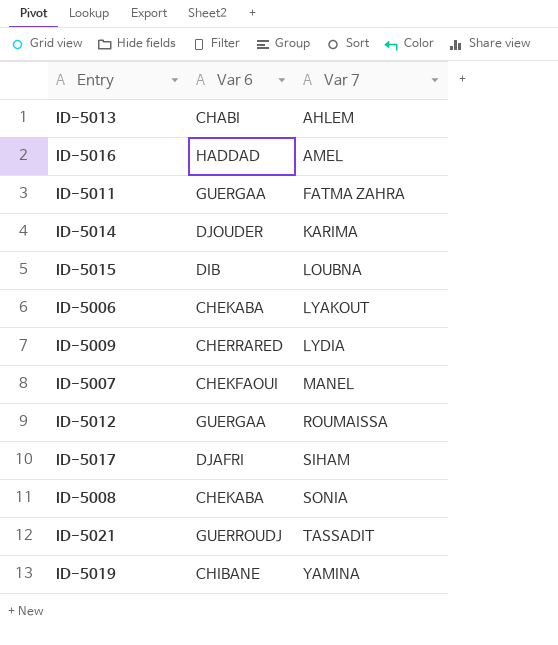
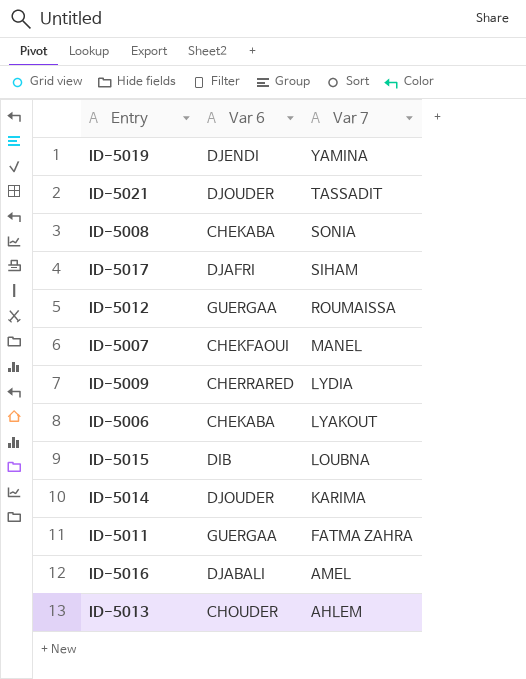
row order: Var 7 ascending -> Var 7 descending
ID-5019 | Var 6: CHIBANE -> DJENDI
ID-5021 | Var 6: GUERROUDJ -> DJOUDER
ID-5016 | Var 6: HADDAD -> DJABALI
ID-5013 | Var 6: CHABI -> CHOUDER

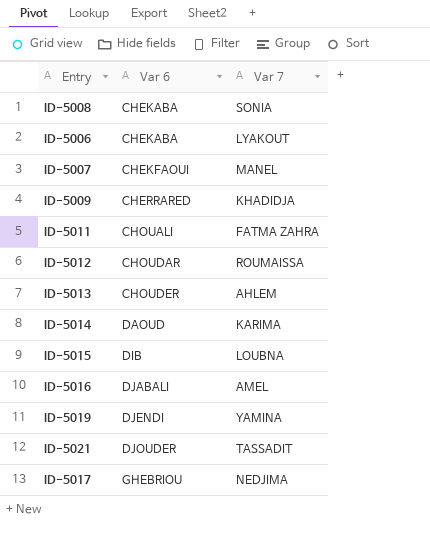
row order: Var 7 descending -> Var 6 ascending
ID-5009 | Var 7: LYDIA -> KHADIDJA
ID-5011 | Var 6: GUERGAA -> CHOUALI
ID-5012 | Var 6: GUERGAA -> CHOUDAR
ID-5014 | Var 6: DJOUDER -> DAOUD
ID-5017 | Var 6: DJAFRI -> GHEBRIOU
ID-5017 | Var 7: SIHAM -> NEDJIMA

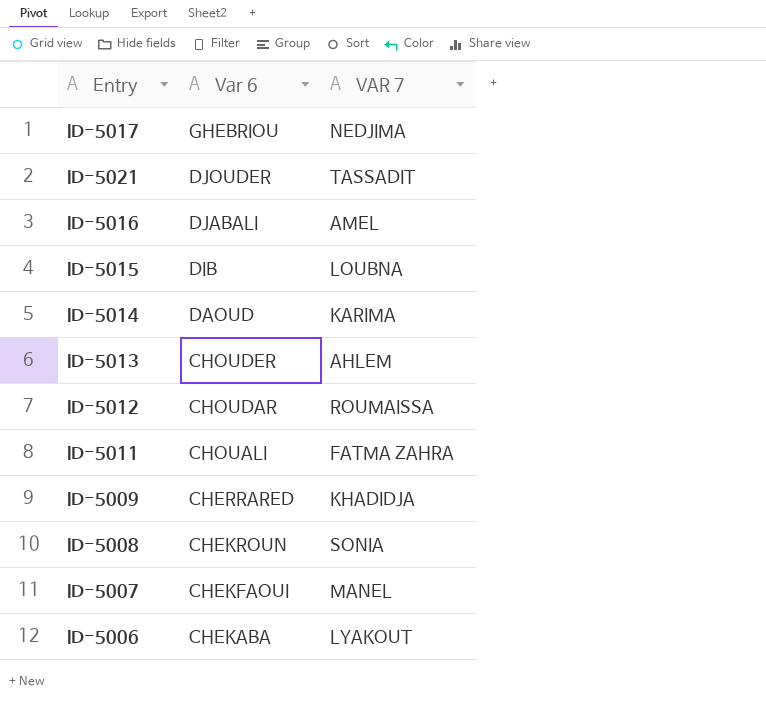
row order: Var 6 ascending -> Var 6 descending
column name: Var 7 -> VAR 7
row ID-5019: DJENDI | YAMINA -> none
ID-5008 | Var 6: CHEKABA -> CHEKROUN

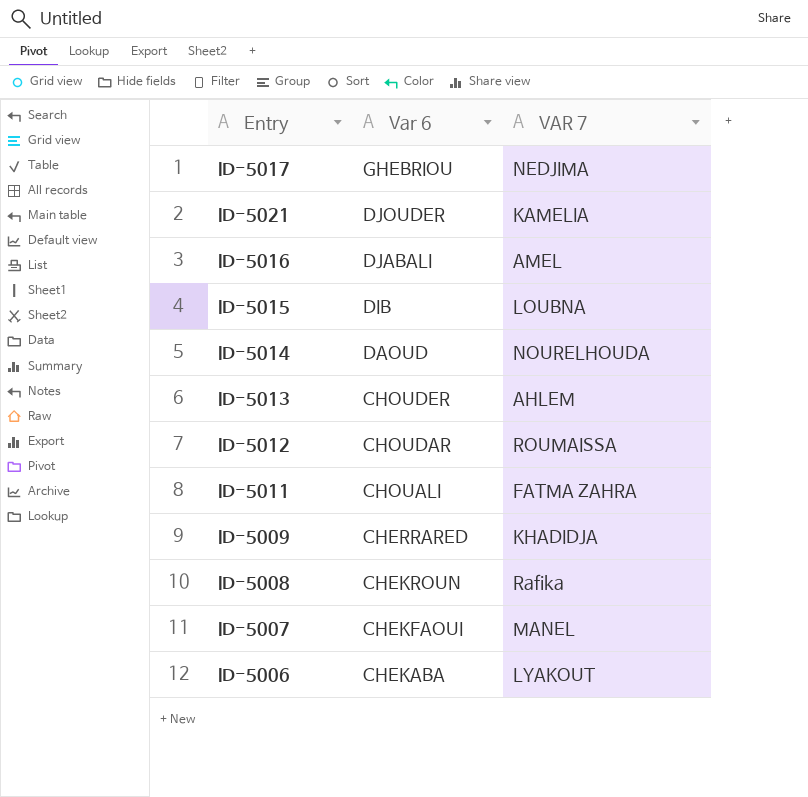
ID-5021 | VAR 7: TASSADIT -> KAMELIA
ID-5014 | VAR 7: KARIMA -> NOURELHOUDA
ID-5008 | VAR 7: SONIA -> Rafika

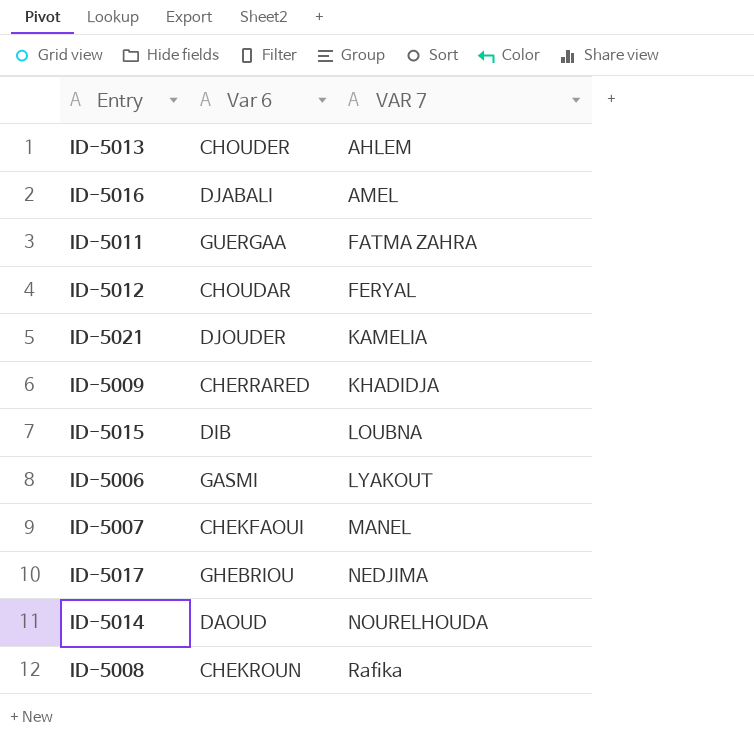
row order: Var 6 descending -> VAR 7 ascending
ID-5011 | Var 6: CHOUALI -> GUERGAA
ID-5012 | VAR 7: ROUMAISSA -> FERYAL
ID-5006 | Var 6: CHEKABA -> GASMI

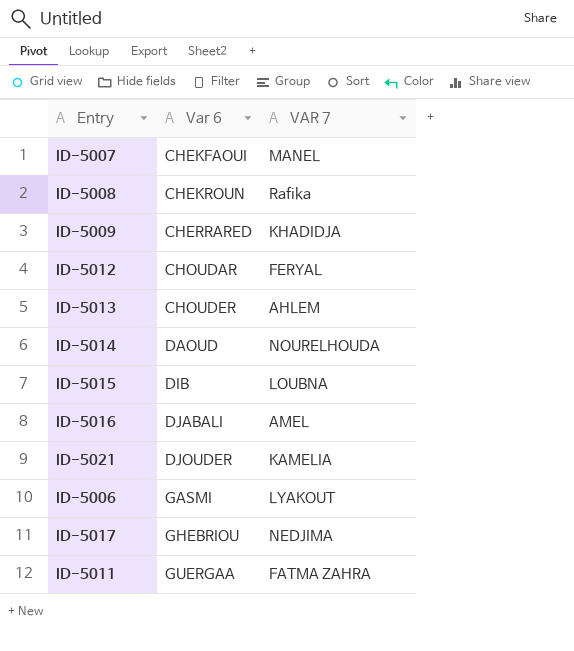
row order: VAR 7 ascending -> Var 6 ascending

